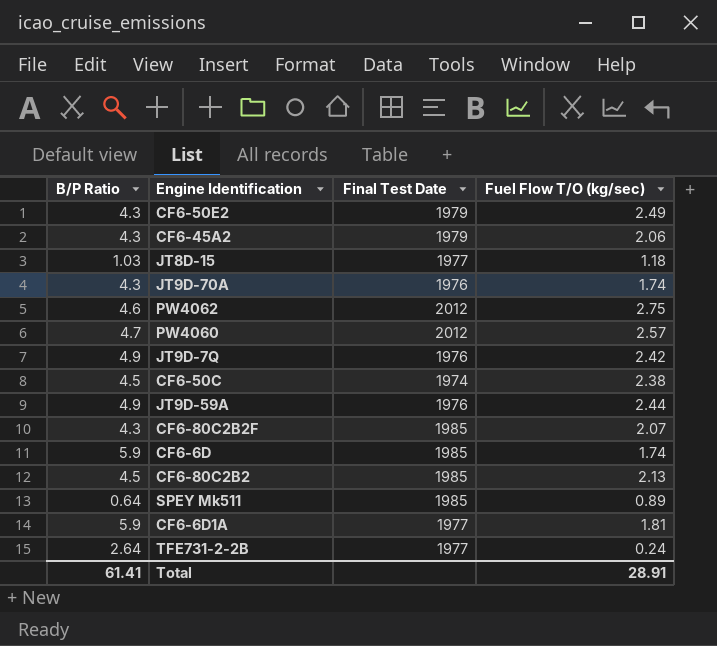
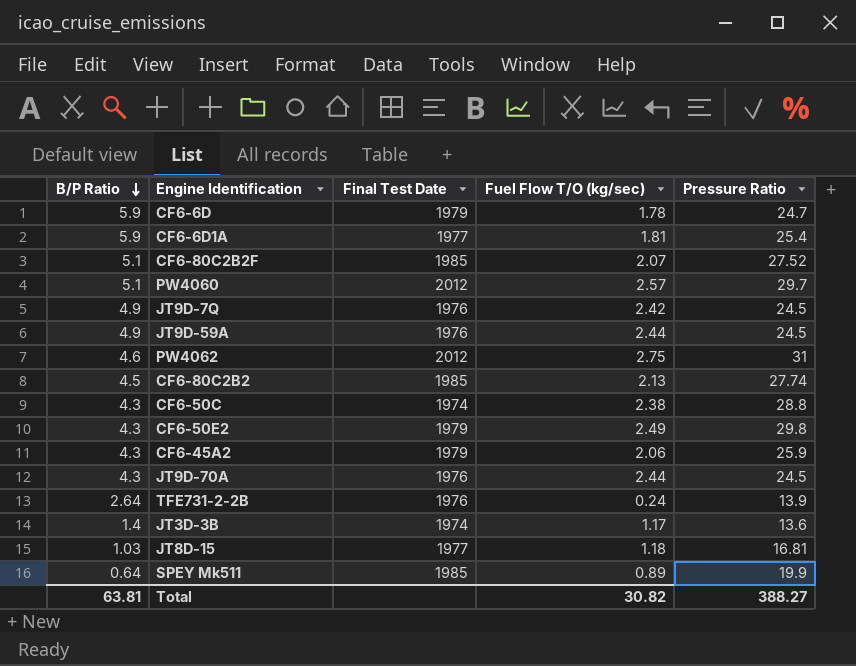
row order: none -> B/P Ratio descending
column Pressure Ratio | position: none -> 5
CF6-6D | Final Test Date: 1985 -> 1979
CF6-6D | Fuel Flow T/O (kg/sec): 1.74 -> 1.78
CF6-80C2B2F | B/P Ratio: 4.3 -> 5.1
PW4060 | B/P Ratio: 4.7 -> 5.1
CF6-50C | B/P Ratio: 4.5 -> 4.3
JT9D-70A | Fuel Flow T/O (kg/sec): 1.74 -> 2.44
TFE731-2-2B | Final Test Date: 1977 -> 1976
row JT3D-3B: none -> 1.4 | 1974 | 1.17 | 13.6
Total | B/P Ratio: 61.41 -> 63.81
Total | Fuel Flow T/O (kg/sec): 28.91 -> 30.82

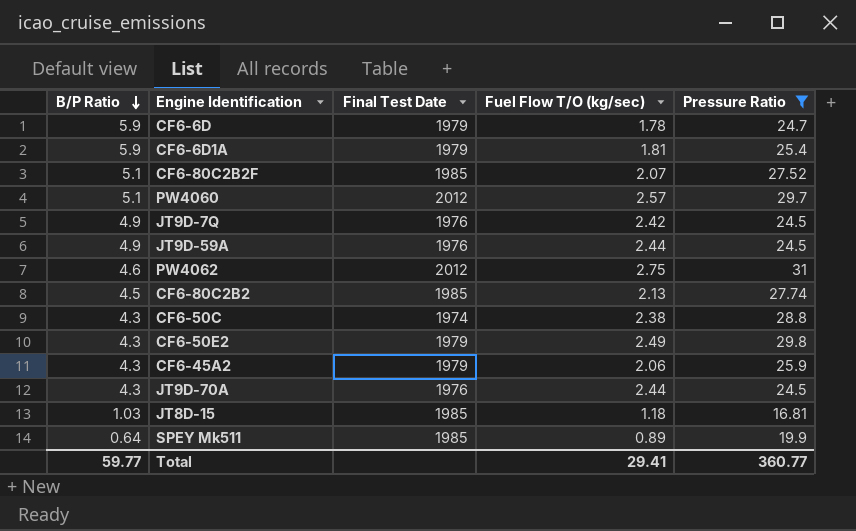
filter: none -> Pressure Ratio >= 16.81
CF6-6D1A | Final Test Date: 1977 -> 1979
JT8D-15 | Final Test Date: 1977 -> 1985
Total | B/P Ratio: 63.81 -> 59.77
Total | Fuel Flow T/O (kg/sec): 30.82 -> 29.41
Total | Pressure Ratio: 388.27 -> 360.77

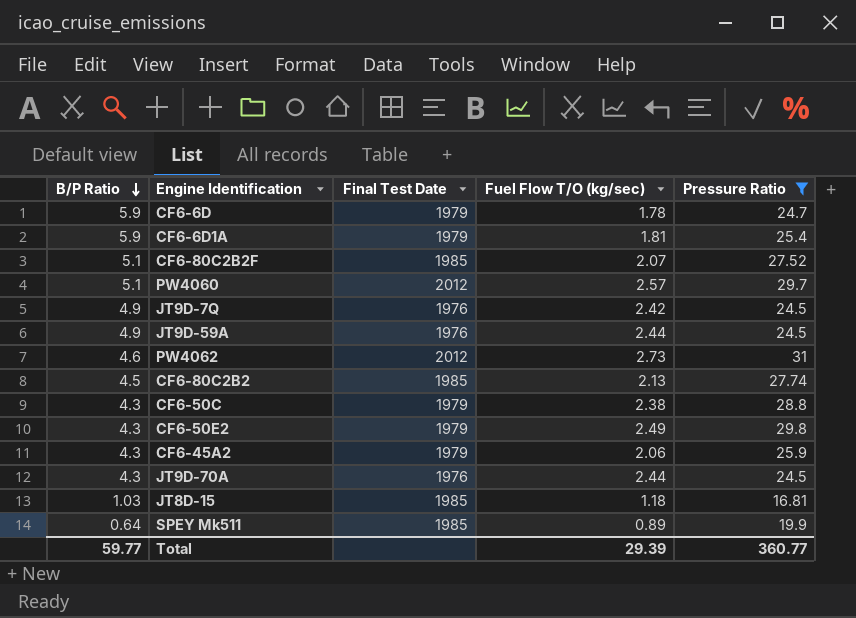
PW4062 | Fuel Flow T/O (kg/sec): 2.75 -> 2.73
CF6-50C | Final Test Date: 1974 -> 1979
Total | Fuel Flow T/O (kg/sec): 29.41 -> 29.39

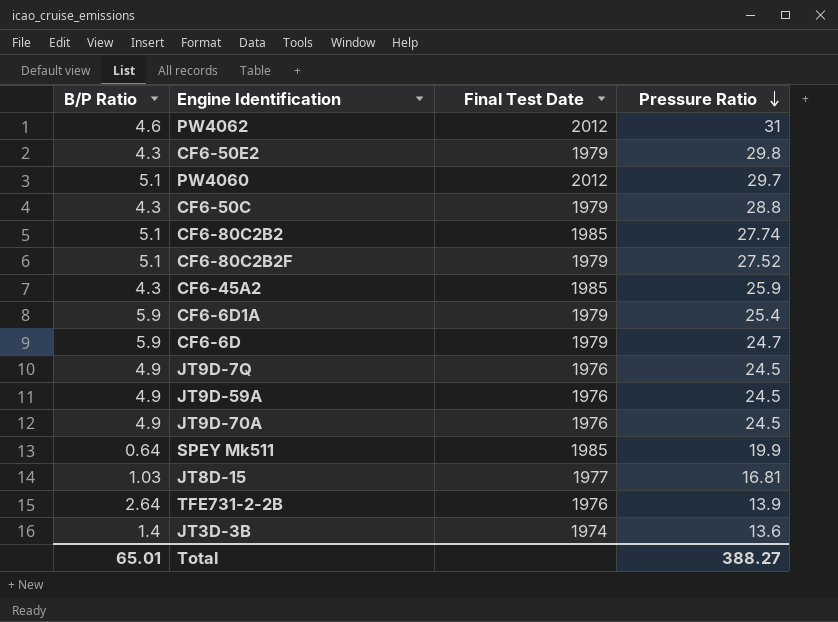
filter: Pressure Ratio >= 16.81 -> none
row order: B/P Ratio descending -> Pressure Ratio descending
column Fuel Flow T/O (kg/sec) | position: 4 -> none
CF6-80C2B2 | B/P Ratio: 4.5 -> 5.1
CF6-80C2B2F | Final Test Date: 1985 -> 1979
CF6-45A2 | Final Test Date: 1979 -> 1985
JT9D-70A | B/P Ratio: 4.3 -> 4.9
JT8D-15 | Final Test Date: 1985 -> 1977
Total | B/P Ratio: 59.77 -> 65.01
Total | Pressure Ratio: 360.77 -> 388.27

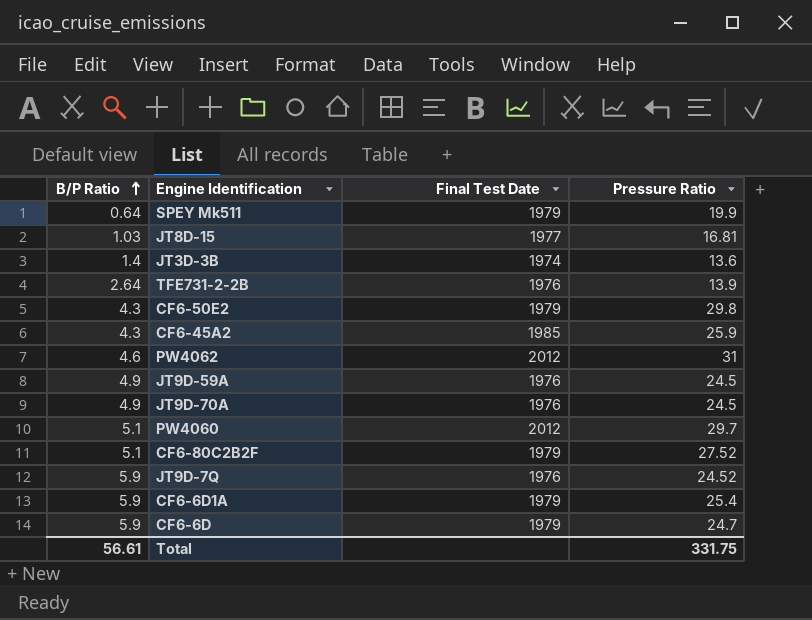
row order: Pressure Ratio descending -> B/P Ratio ascending
row CF6-50C: 4.3 | 1979 | 28.8 -> none
row CF6-80C2B2: 5.1 | 1985 | 27.74 -> none
SPEY Mk511 | Final Test Date: 1985 -> 1979
JT9D-7Q | B/P Ratio: 4.9 -> 5.9
JT9D-7Q | Pressure Ratio: 24.5 -> 24.52
Total | B/P Ratio: 65.01 -> 56.61
Total | Pressure Ratio: 388.27 -> 331.75

